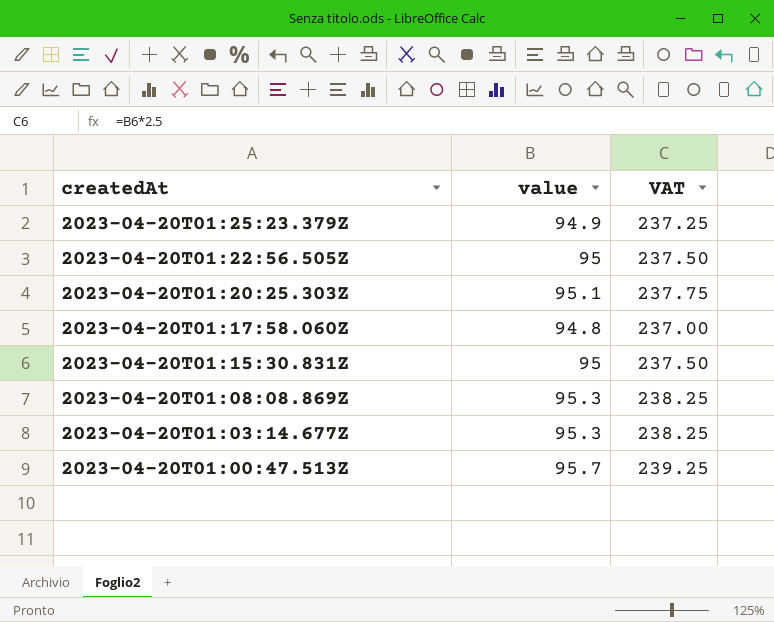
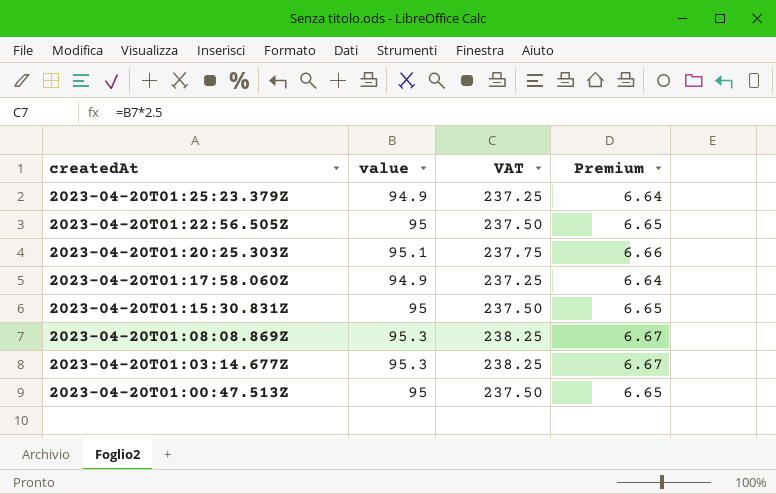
column Premium | formula: none -> [value] * 0.07
2023-04-20T01:17:58.060Z | value: 94.8 -> 94.9
2023-04-20T01:17:58.060Z | VAT: 237.00 -> 237.25
2023-04-20T01:00:47.513Z | value: 95.7 -> 95
2023-04-20T01:00:47.513Z | VAT: 239.25 -> 237.50

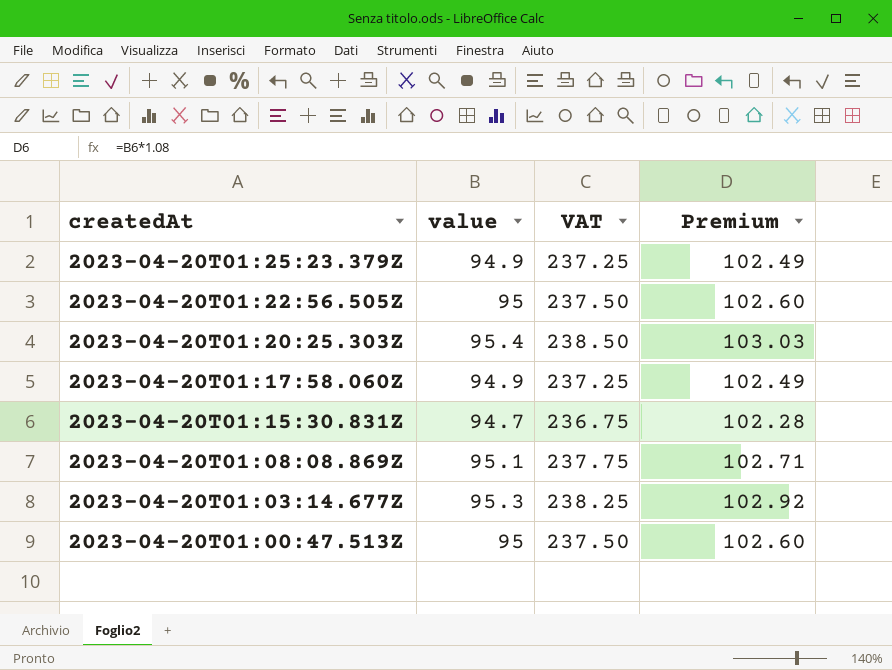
column Premium | formula: [value] * 0.07 -> [value] * 1.08
2023-04-20T01:20:25.303Z | value: 95.1 -> 95.4
2023-04-20T01:20:25.303Z | VAT: 237.75 -> 238.50
2023-04-20T01:15:30.831Z | value: 95 -> 94.7
2023-04-20T01:15:30.831Z | VAT: 237.50 -> 236.75
2023-04-20T01:08:08.869Z | value: 95.3 -> 95.1
2023-04-20T01:08:08.869Z | VAT: 238.25 -> 237.75

